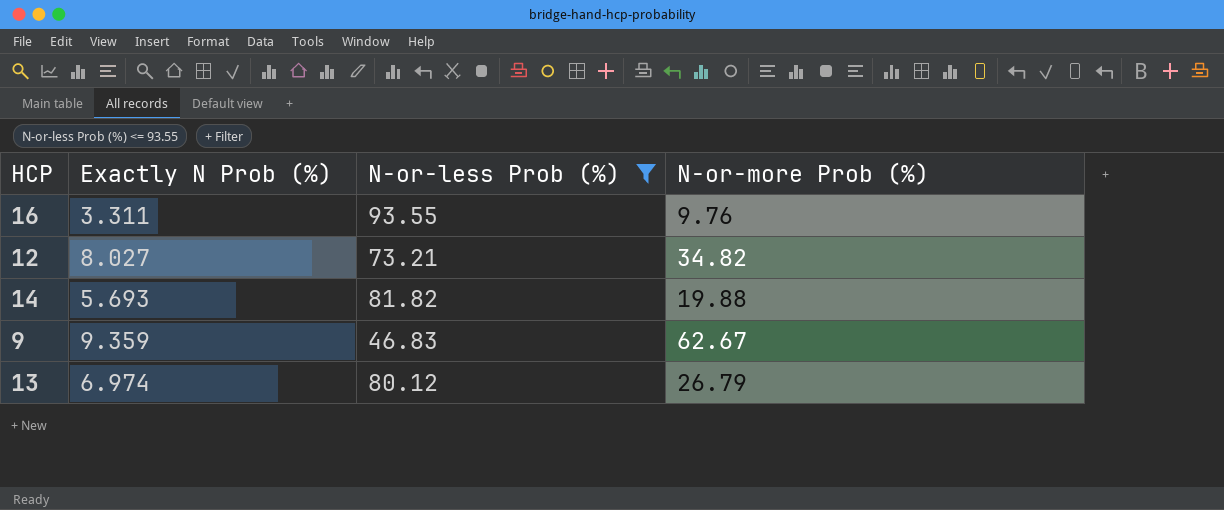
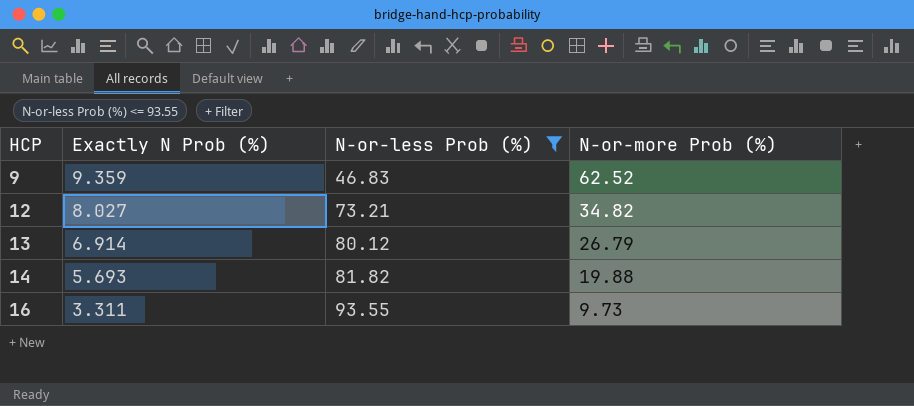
row order: none -> HCP ascending
9 | N-or-more Prob (%): 62.67 -> 62.52
13 | Exactly N Prob (%): 6.974 -> 6.914
16 | N-or-more Prob (%): 9.76 -> 9.73

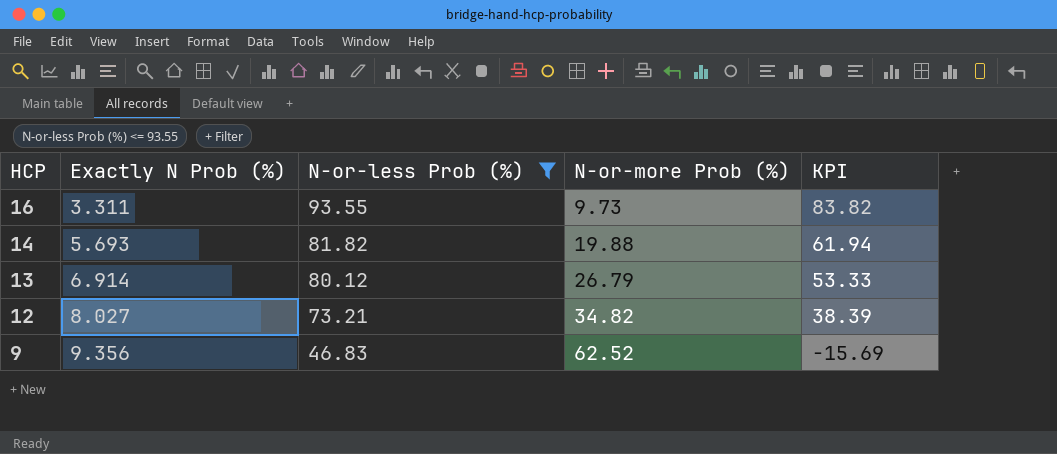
row order: HCP ascending -> HCP descending
column KPI | formula: none -> [N-or-less Prob (%)] - [N-or-more Prob (%)]
9 | Exactly N Prob (%): 9.359 -> 9.356

